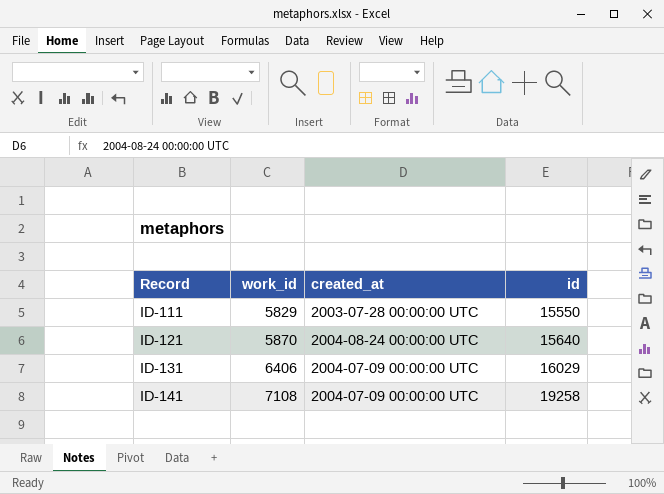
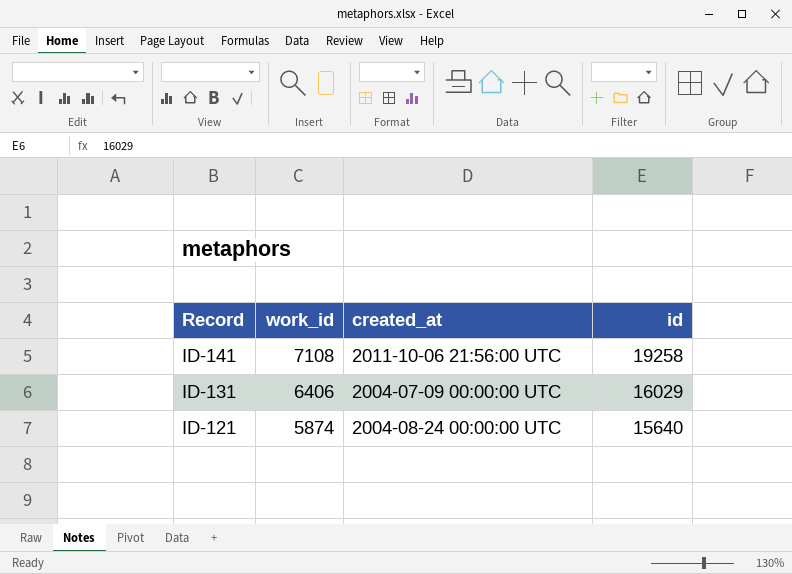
row order: Record ascending -> Record descending
row ID-111: 5829 | 2003-07-28 00:00:00 UTC | 15550 -> none
ID-141 | created_at: 2004-07-09 00:00:00 UTC -> 2011-10-06 21:56:00 UTC
ID-121 | work_id: 5870 -> 5874

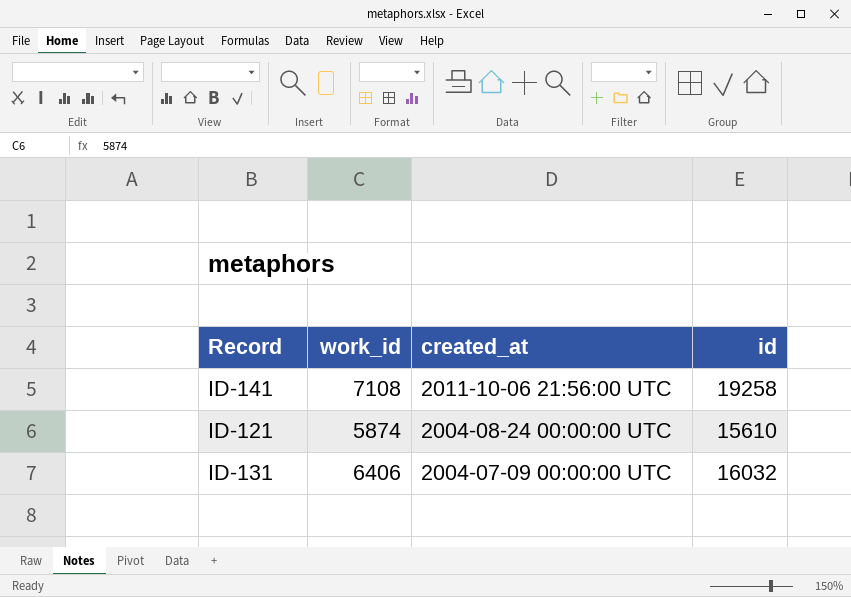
row order: Record descending -> created_at descending
ID-121 | id: 15640 -> 15610
ID-131 | id: 16029 -> 16032

